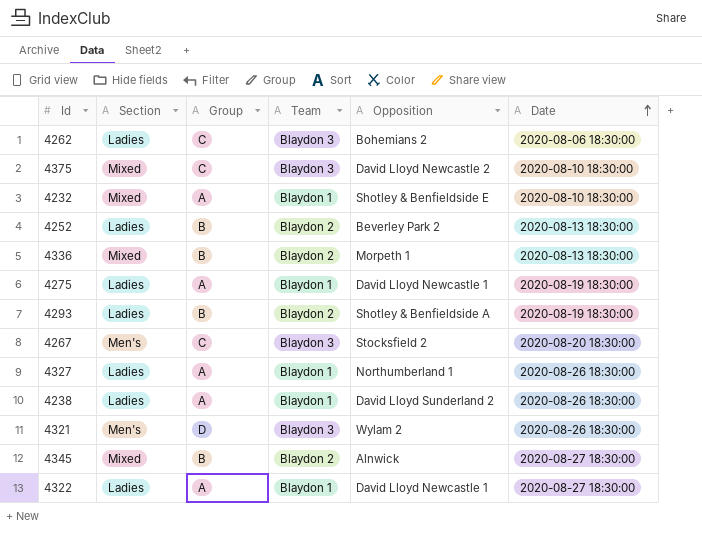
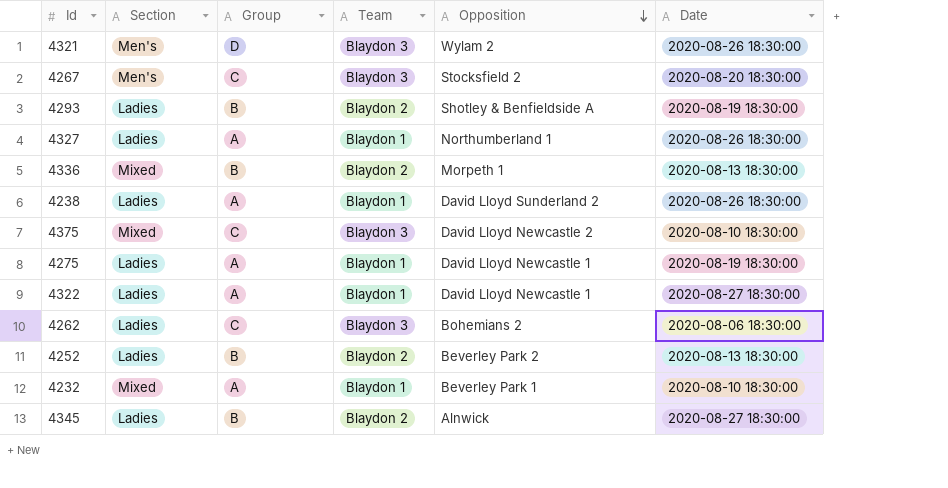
row order: Date ascending -> Opposition descending
4232 | Opposition: Shotley & Benfieldside E -> Beverley Park 1
4345 | Section: Mixed -> Ladies

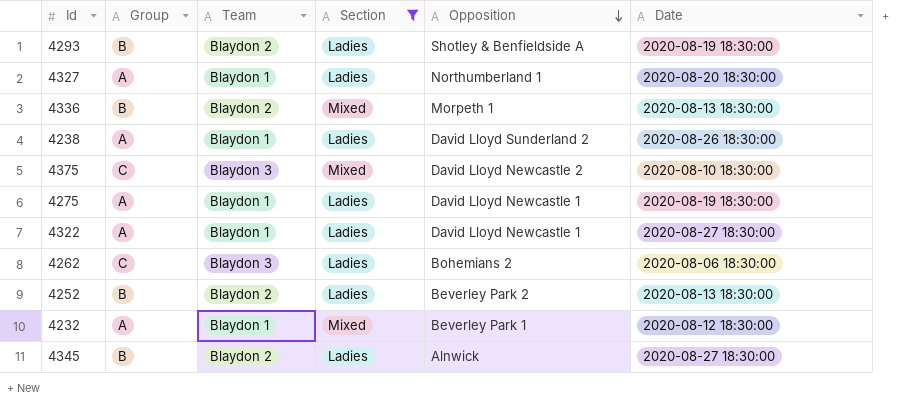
filter: none -> Section != Men's
column Section | position: 2 -> 4
4327 | Date: 2020-08-26 18:30:00 -> 2020-08-20 18:30:00
4232 | Date: 2020-08-10 18:30:00 -> 2020-08-12 18:30:00

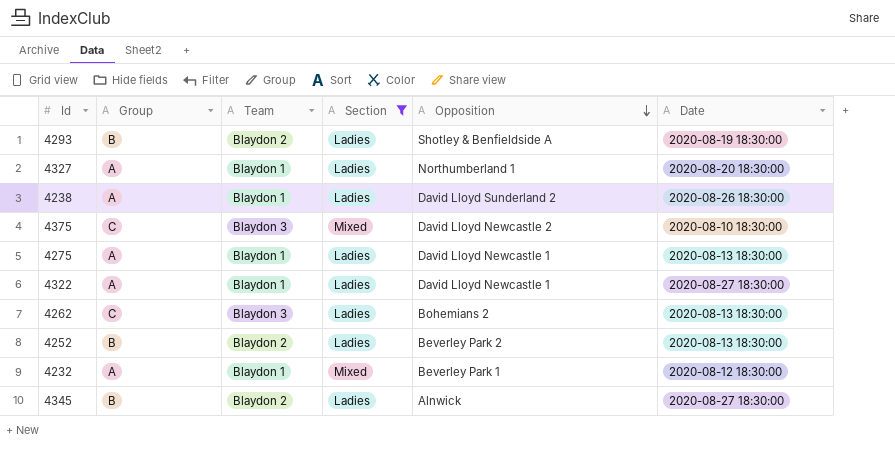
row 4336: B | Blaydon 2 | Mixed | Morpeth 1 | 2020-08-13 18:30:00 -> none
4275 | Date: 2020-08-19 18:30:00 -> 2020-08-13 18:30:00
4262 | Date: 2020-08-06 18:30:00 -> 2020-08-13 18:30:00

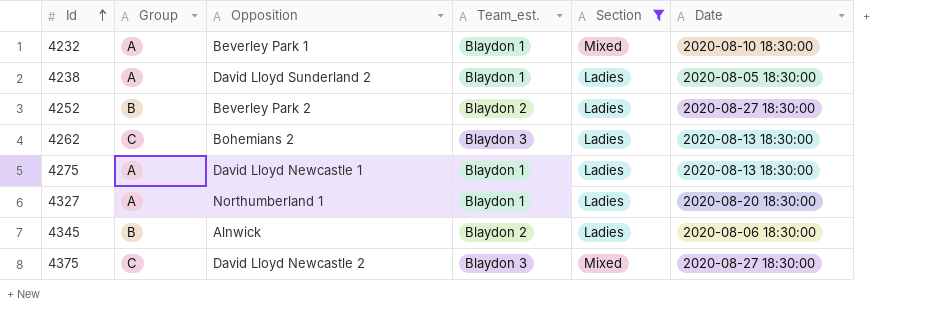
row order: Opposition descending -> Id ascending
column Opposition | position: 5 -> 3
column name: Team -> Team_est.
row 4293: B | Blaydon 2 | Ladies | Shotley & Benfieldside A | 2020-08-19 18:30:00 -> none
row 4322: A | Blaydon 1 | Ladies | David Lloyd Newcastle 1 | 2020-08-27 18:30:00 -> none
4232 | Date: 2020-08-12 18:30:00 -> 2020-08-10 18:30:00
4238 | Date: 2020-08-26 18:30:00 -> 2020-08-05 18:30:00
4252 | Date: 2020-08-13 18:30:00 -> 2020-08-27 18:30:00
4345 | Date: 2020-08-27 18:30:00 -> 2020-08-06 18:30:00
4375 | Date: 2020-08-10 18:30:00 -> 2020-08-27 18:30:00

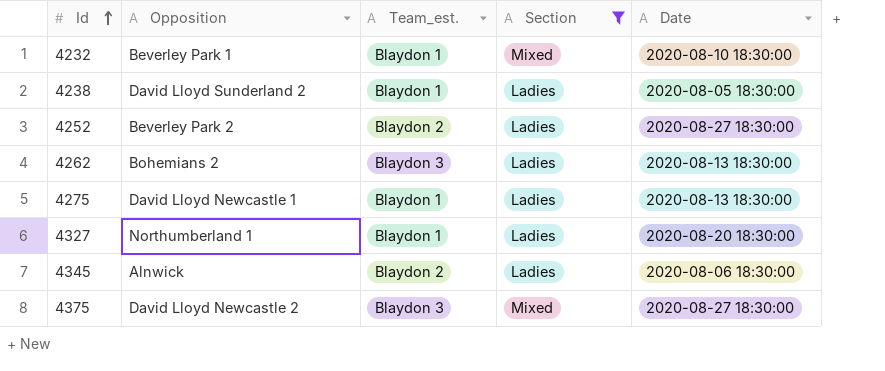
column Group | position: 2 -> none

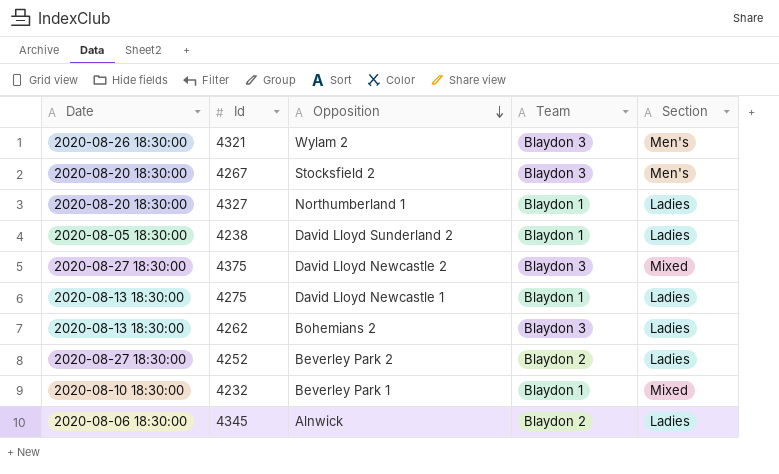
filter: Section != Men's -> none
row order: Id ascending -> Opposition descending
column Date | position: 5 -> 1
column name: Team_est. -> Team

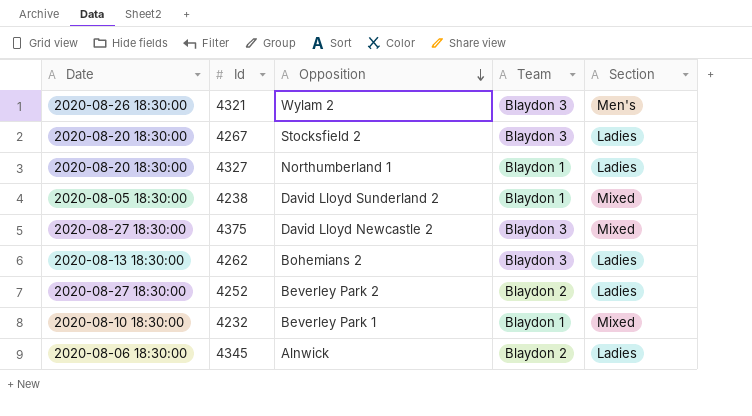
row 4275: 2020-08-13 18:30:00 | David Lloyd Newcastle 1 | Blaydon 1 | Ladies -> none
4267 | Section: Men's -> Ladies
4238 | Section: Ladies -> Mixed

